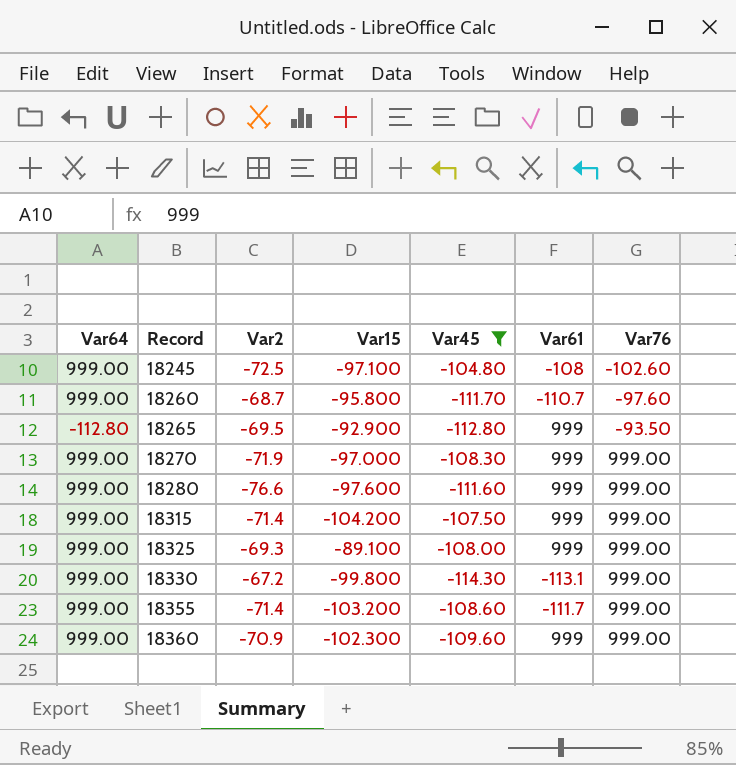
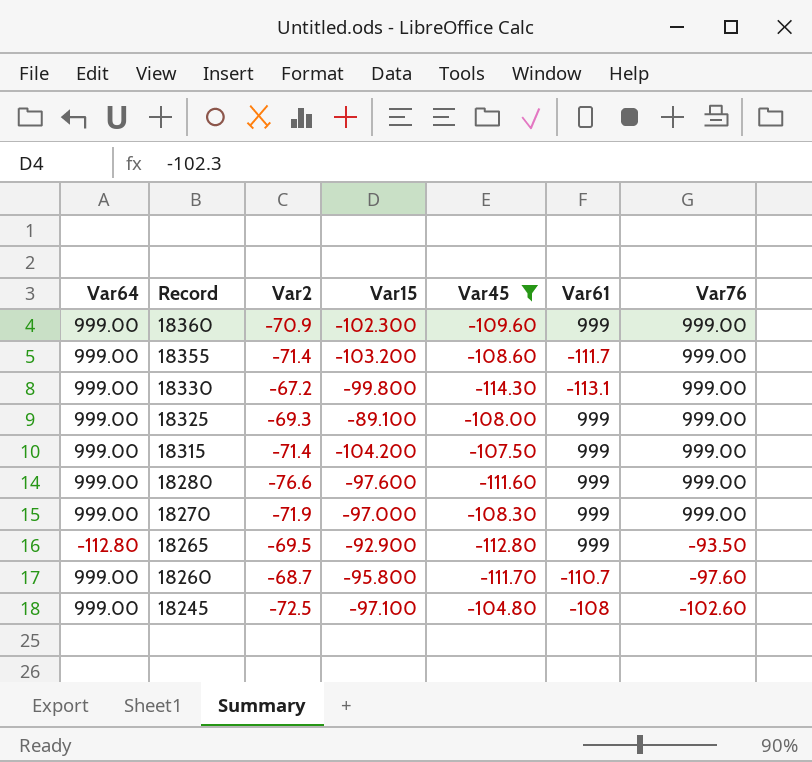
row order: Record ascending -> Record descending

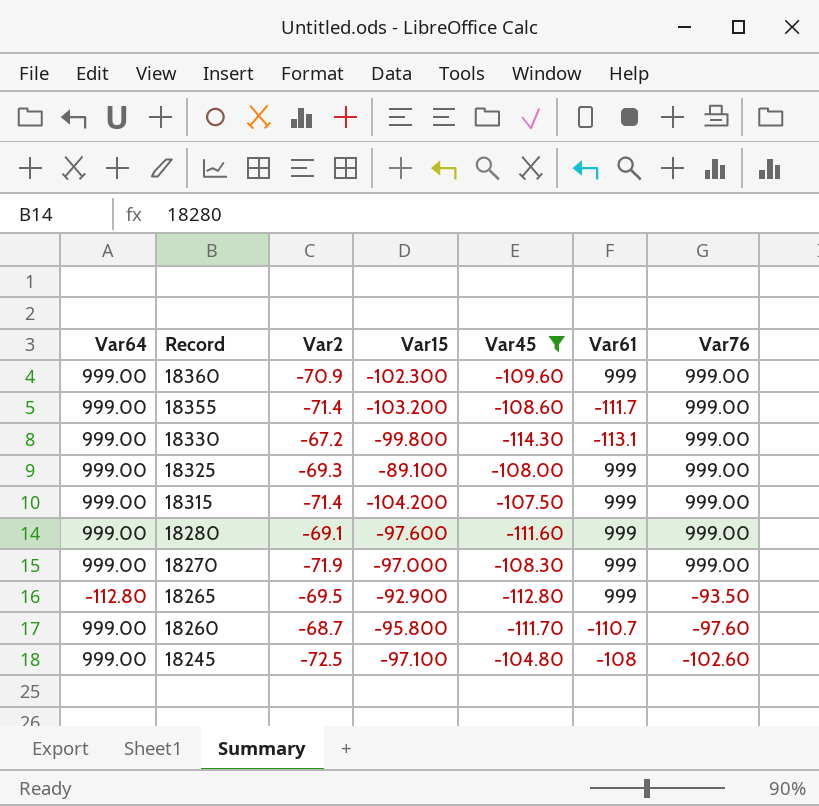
18280 | Var2: -76.6 -> -69.1

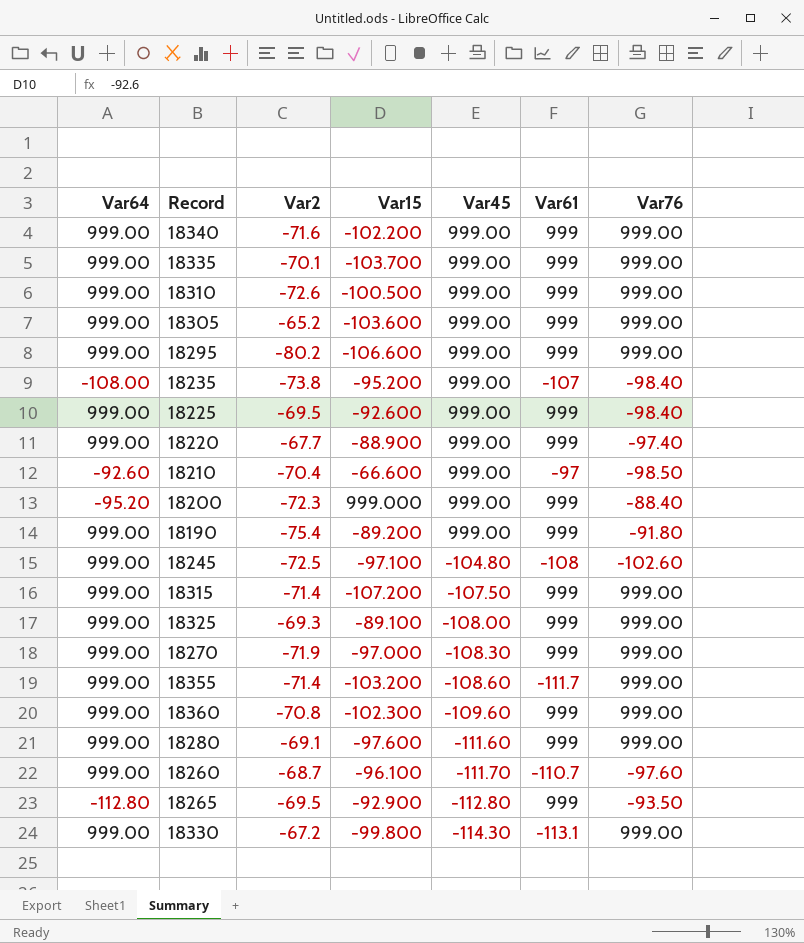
filter: Var45 != 999.00 -> none
row order: Record descending -> Var45 descending
18315 | Var15: -104.200 -> -107.200
18360 | Var2: -70.9 -> -70.8
18260 | Var15: -95.800 -> -96.100

